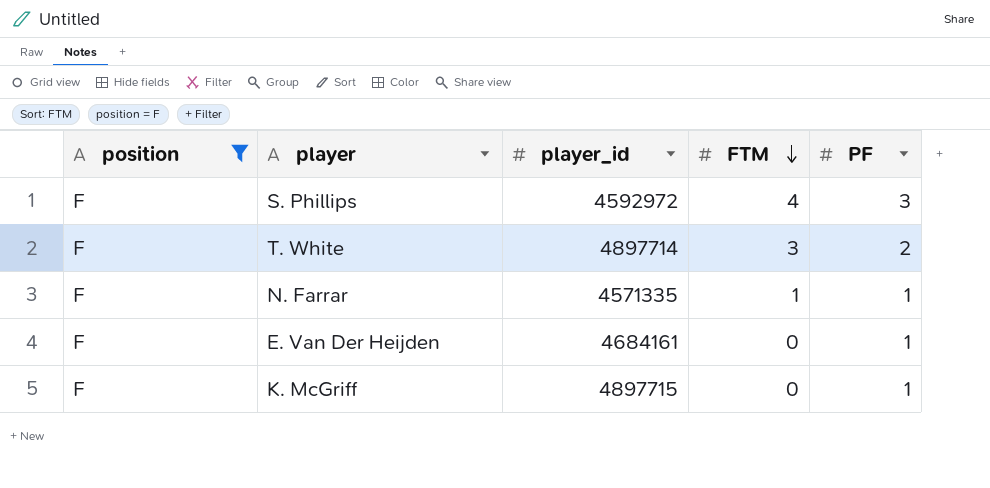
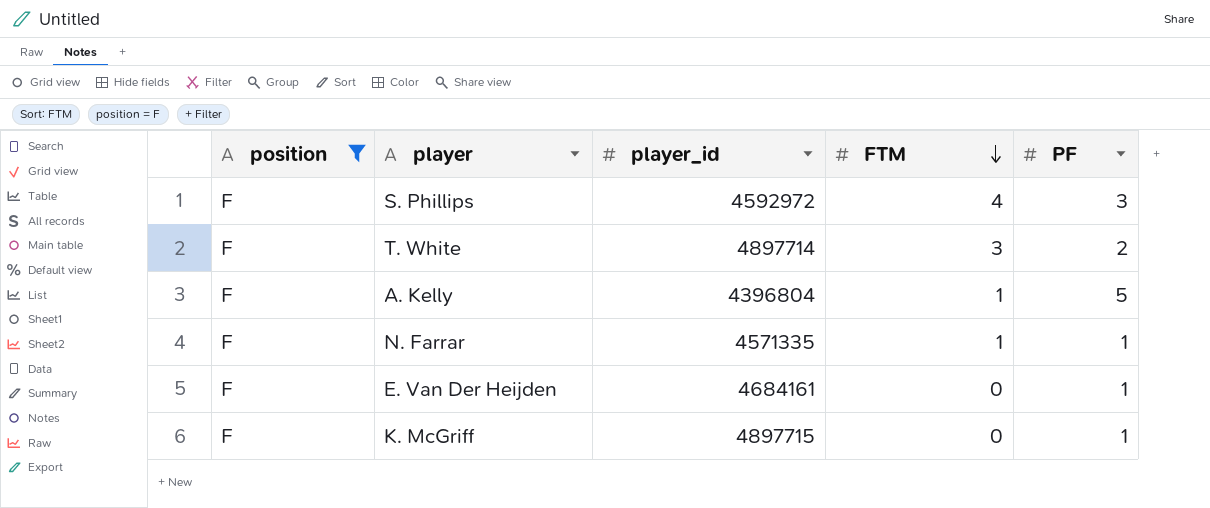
row A. Kelly: none -> F | 4396804 | 1 | 5

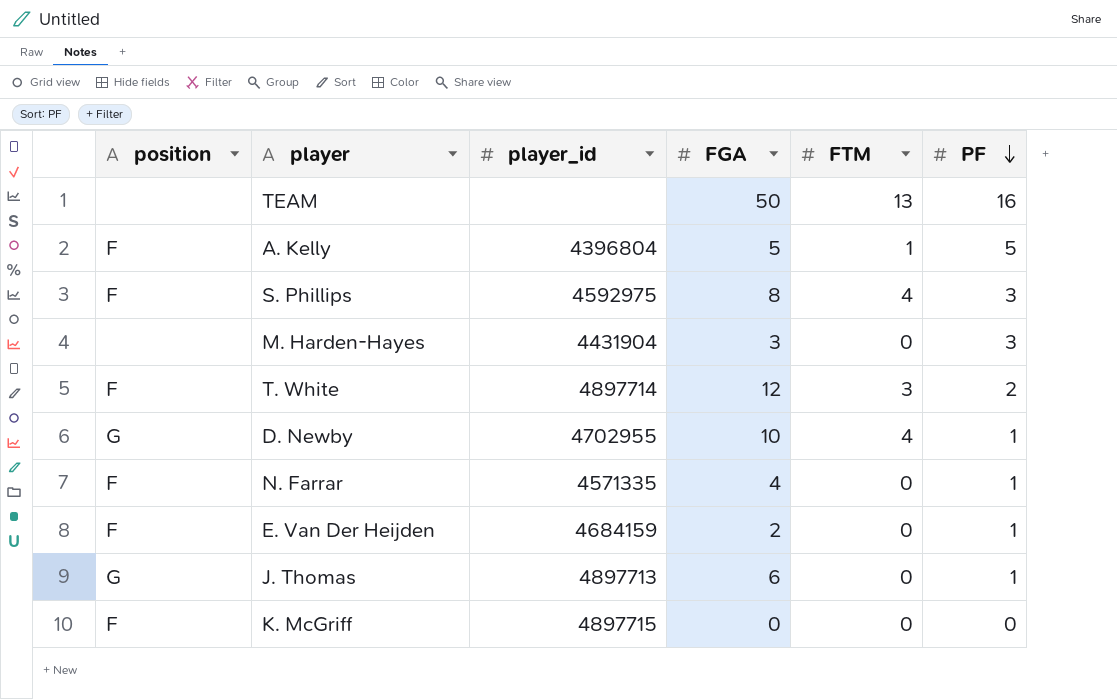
filter: position = F -> none
row order: FTM descending -> PF descending
column FGA | position: none -> 4
S. Phillips | player_id: 4592972 -> 4592975
N. Farrar | FTM: 1 -> 0
E. Van Der Heijden | player_id: 4684161 -> 4684159
K. McGriff | PF: 1 -> 0

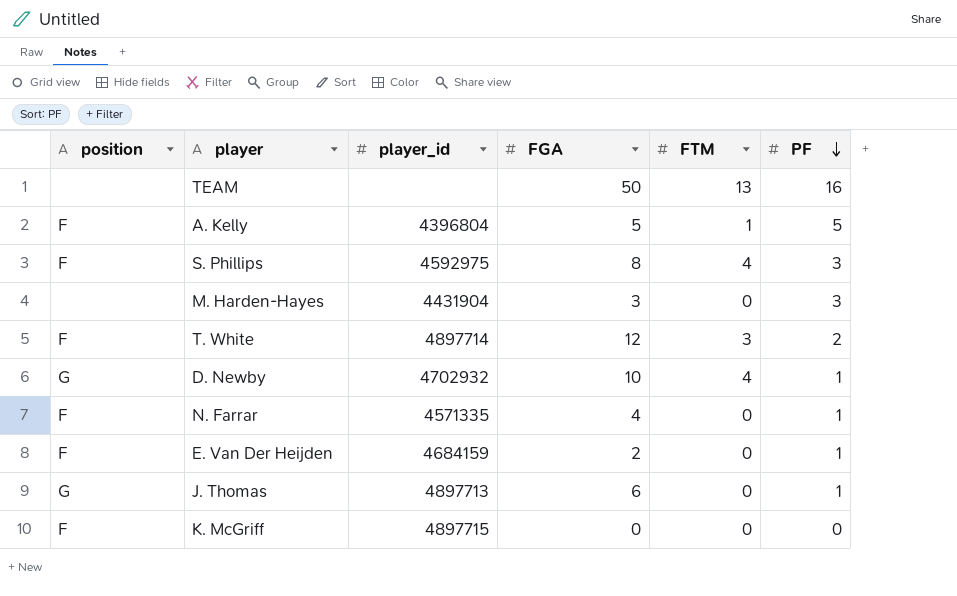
D. Newby | player_id: 4702955 -> 4702932

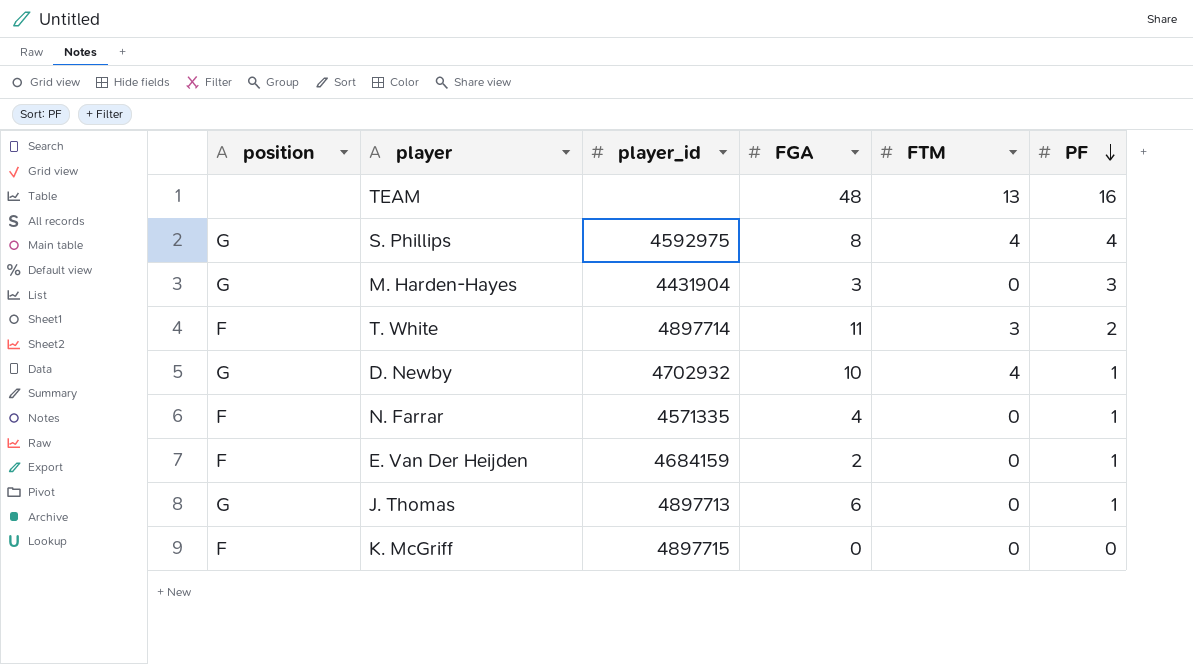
row A. Kelly: F | 4396804 | 5 | 1 | 5 -> none
TEAM | FGA: 50 -> 48
S. Phillips | position: F -> G
S. Phillips | PF: 3 -> 4
M. Harden-Hayes | position: none -> G
T. White | FGA: 12 -> 11

